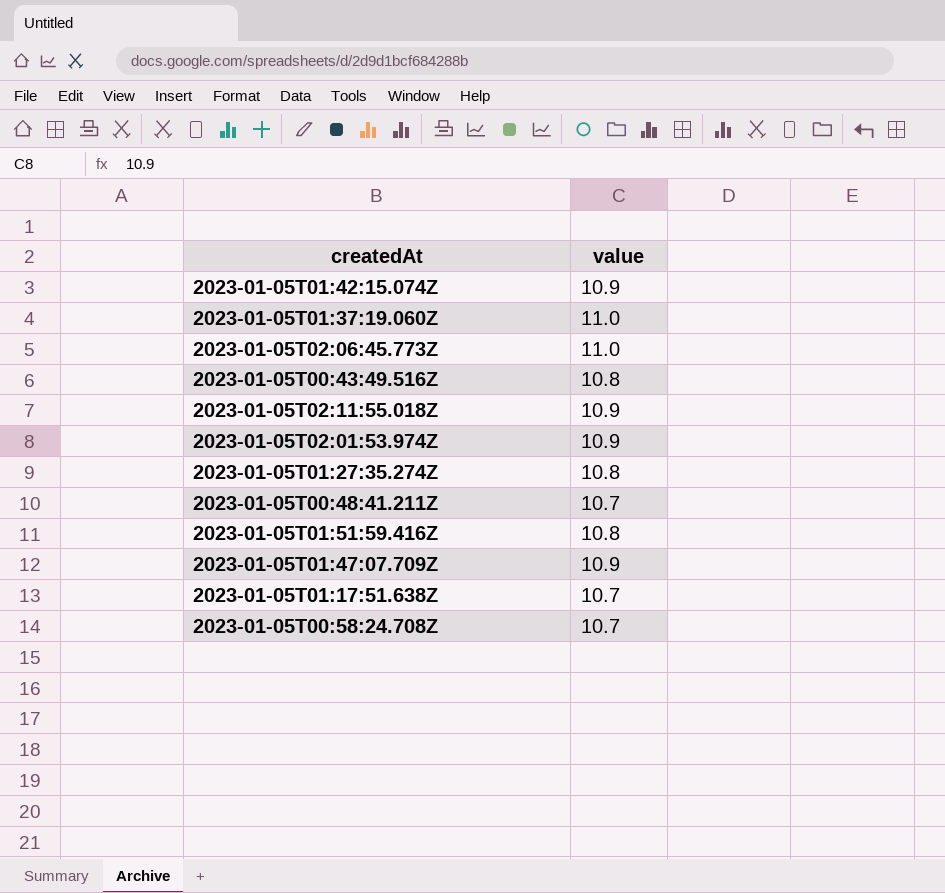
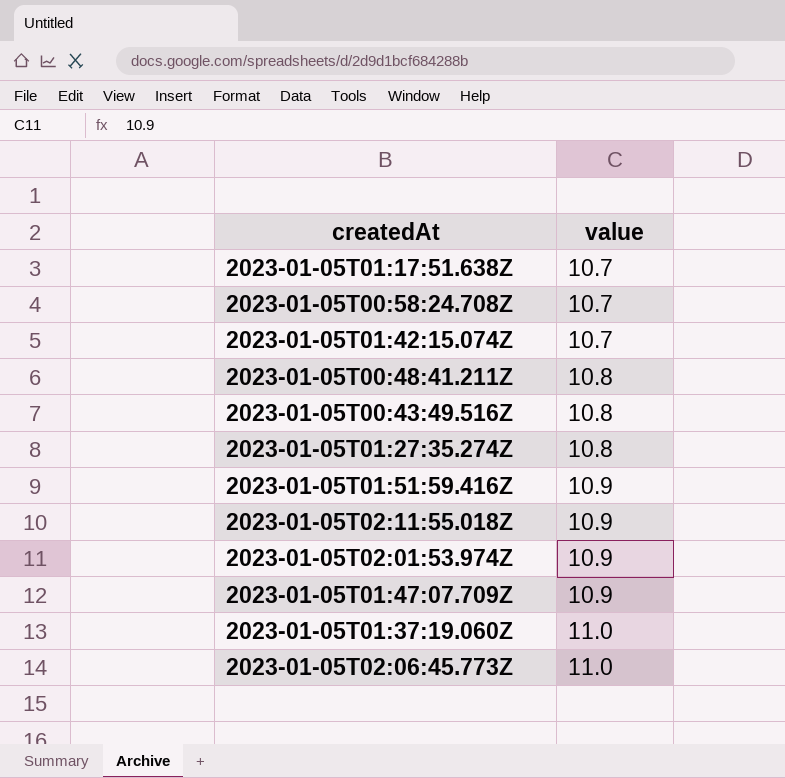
row order: none -> value ascending
2023-01-05T01:42:15.074Z | value: 10.9 -> 10.7
2023-01-05T00:48:41.211Z | value: 10.7 -> 10.8
2023-01-05T01:51:59.416Z | value: 10.8 -> 10.9

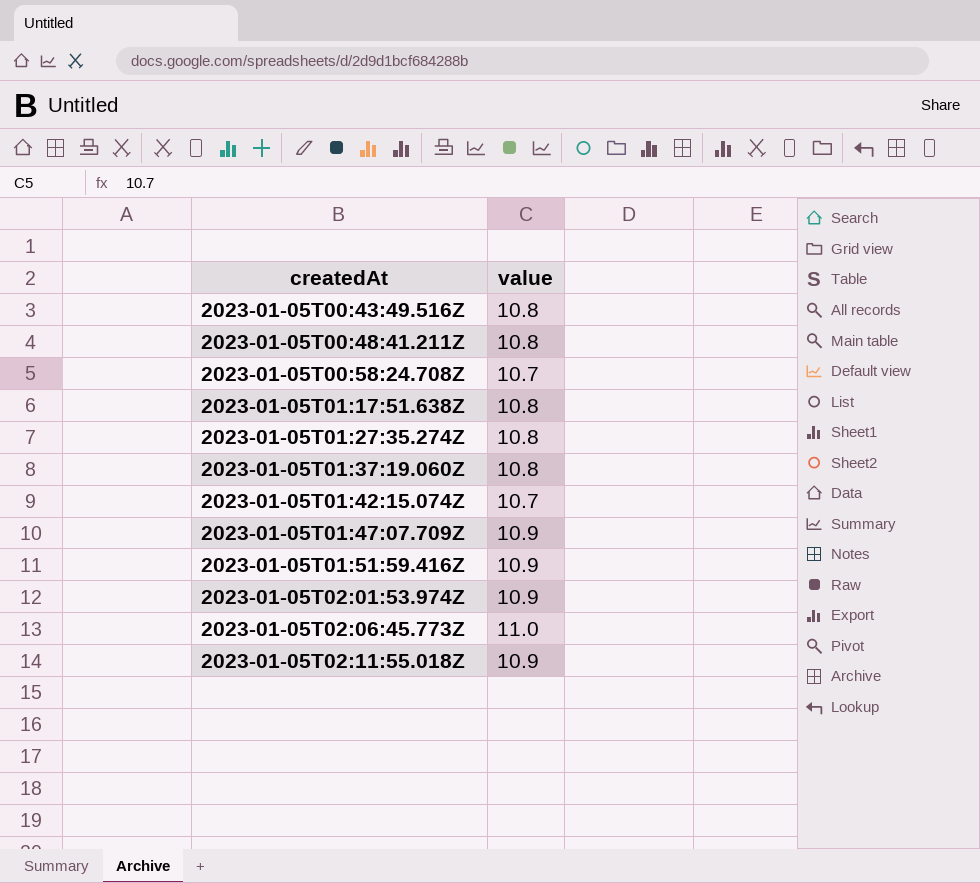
row order: value ascending -> createdAt ascending
2023-01-05T01:17:51.638Z | value: 10.7 -> 10.8
2023-01-05T01:37:19.060Z | value: 11.0 -> 10.8

